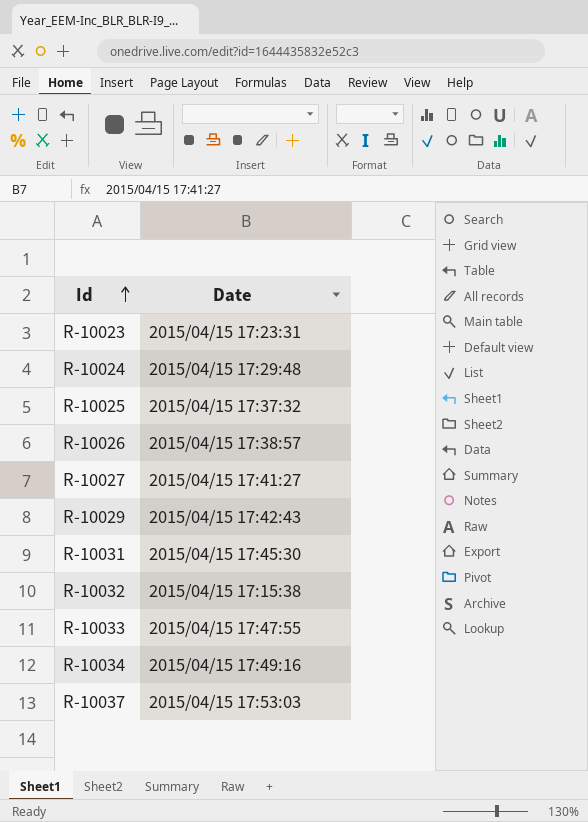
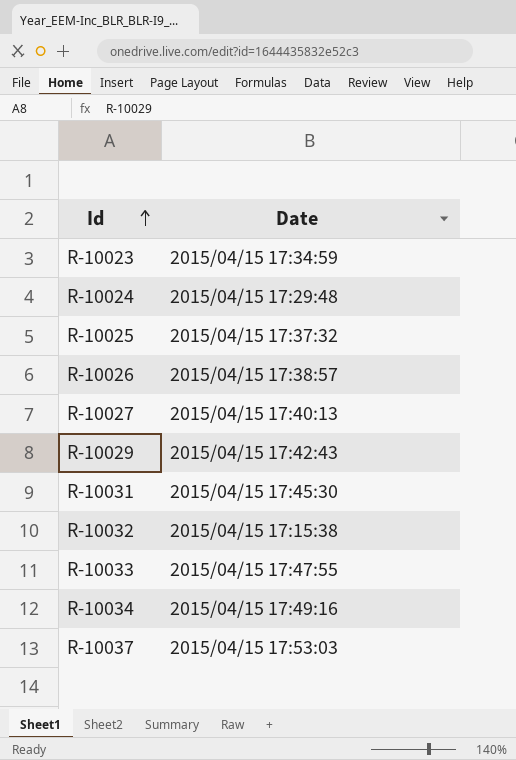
R-10023 | Date: 2015/04/15 17:23:31 -> 2015/04/15 17:34:59
R-10027 | Date: 2015/04/15 17:41:27 -> 2015/04/15 17:40:13

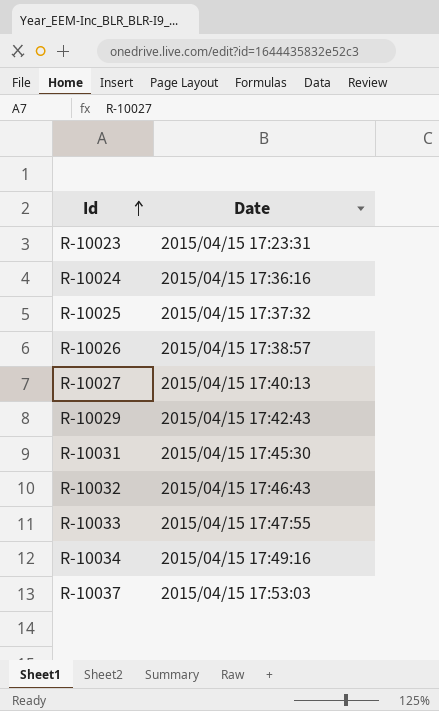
R-10023 | Date: 2015/04/15 17:34:59 -> 2015/04/15 17:23:31
R-10024 | Date: 2015/04/15 17:29:48 -> 2015/04/15 17:36:16
R-10032 | Date: 2015/04/15 17:15:38 -> 2015/04/15 17:46:43

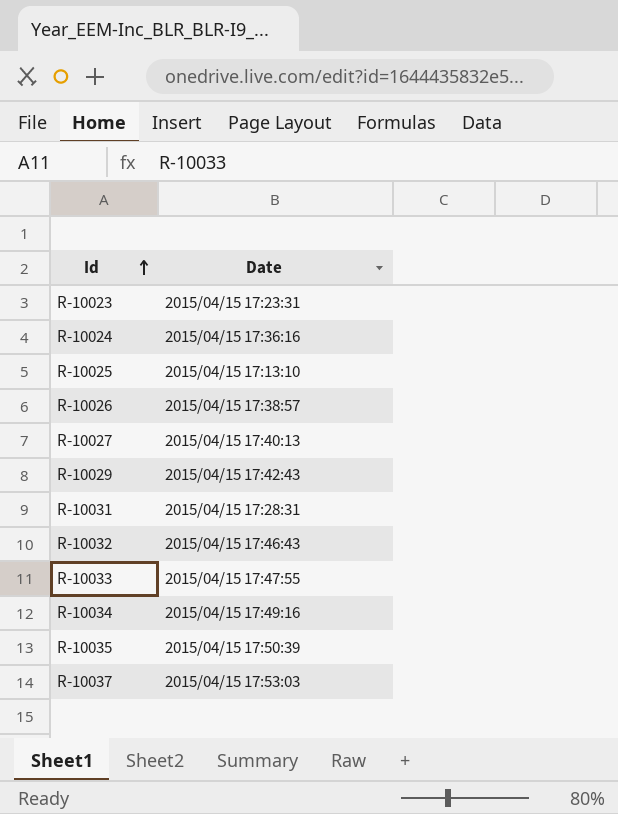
R-10025 | Date: 2015/04/15 17:37:32 -> 2015/04/15 17:13:10
R-10031 | Date: 2015/04/15 17:45:30 -> 2015/04/15 17:28:31
row R-10035: none -> 2015/04/15 17:50:39

